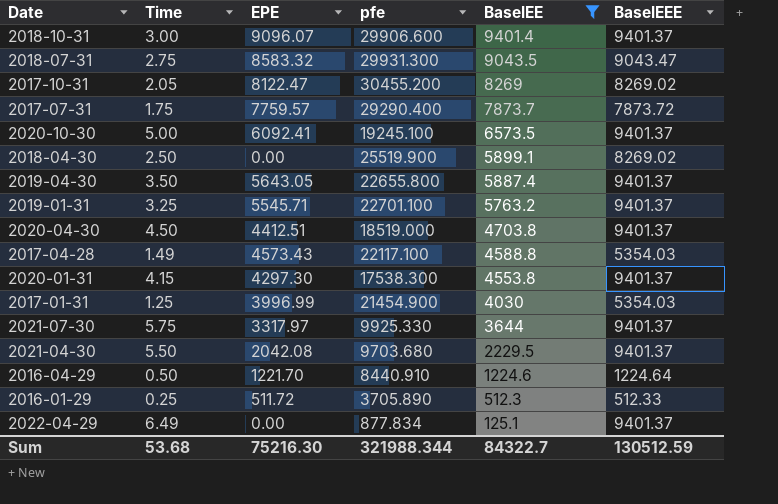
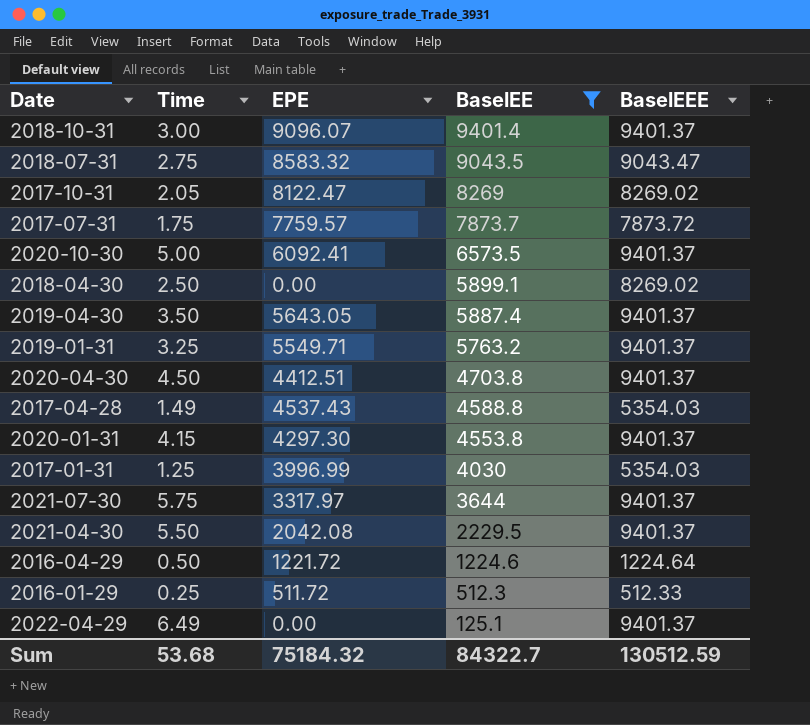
column pfe | position: 4 -> none
2019-01-31 | EPE: 5545.71 -> 5549.71
2017-04-28 | EPE: 4573.43 -> 4537.43
2016-04-29 | EPE: 1221.70 -> 1221.72
Sum | EPE: 75216.30 -> 75184.32

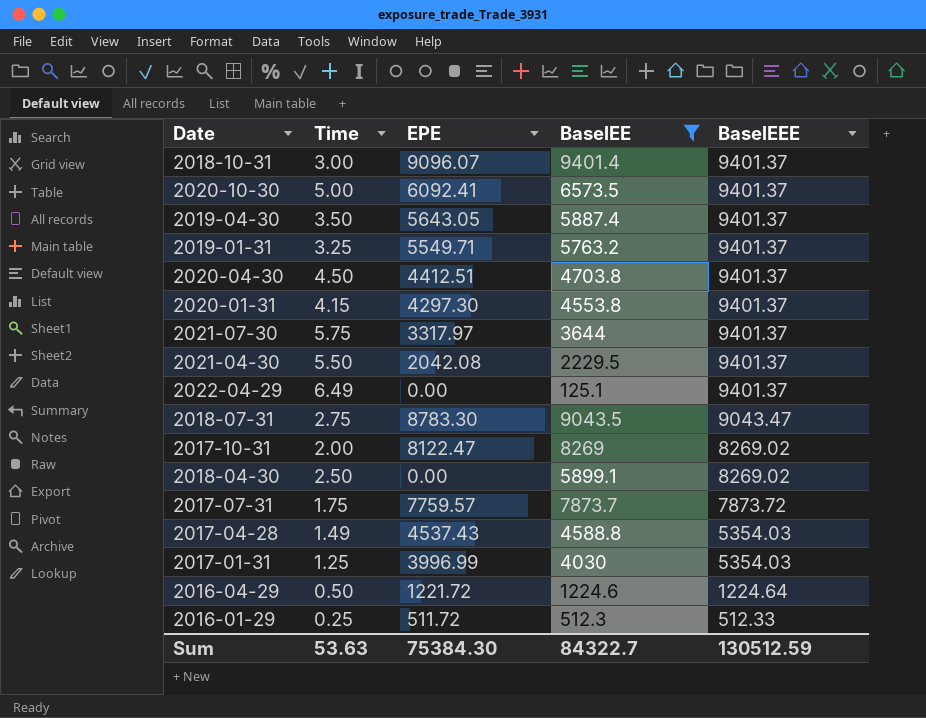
row order: BaselEE descending -> BaselEEE descending
2018-07-31 | EPE: 8583.32 -> 8783.30
2017-10-31 | Time: 2.05 -> 2.00
Sum | Time: 53.68 -> 53.63
Sum | EPE: 75184.32 -> 75384.30

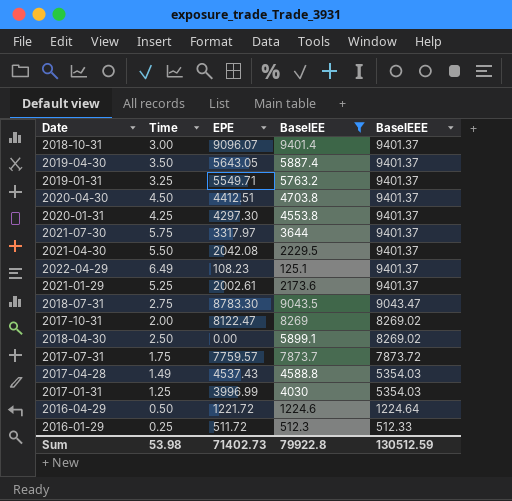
row 2020-10-30: 5.00 | 6092.41 | 6573.5 | 9401.37 -> none
2020-01-31 | Time: 4.15 -> 4.25
2022-04-29 | EPE: 0.00 -> 108.23
row 2021-01-29: none -> 5.25 | 2002.61 | 2173.6 | 9401.37
Sum | Time: 53.63 -> 53.98
Sum | EPE: 75384.30 -> 71402.73
Sum | BaselEE: 84322.7 -> 79922.8

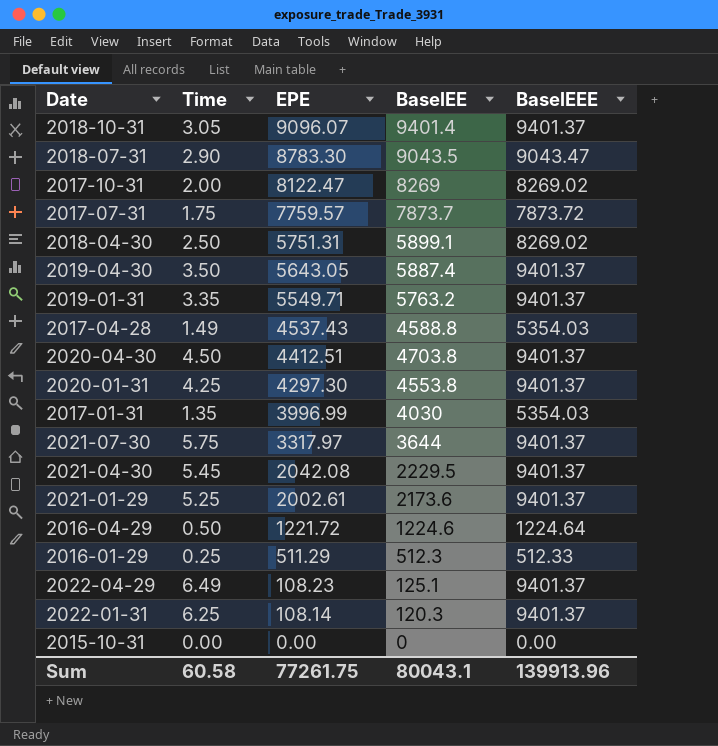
filter: BaselEE >= 125.1 -> none
row order: BaselEEE descending -> EPE descending
2018-10-31 | Time: 3.00 -> 3.05
2018-07-31 | Time: 2.75 -> 2.90
2018-04-30 | EPE: 0.00 -> 5751.31
2019-01-31 | Time: 3.25 -> 3.35
2017-01-31 | Time: 1.25 -> 1.35
2021-04-30 | Time: 5.50 -> 5.45
2016-01-29 | EPE: 511.72 -> 511.29
Sum | Time: 53.98 -> 60.58
Sum | EPE: 71402.73 -> 77261.75
Sum | BaselEE: 79922.8 -> 80043.1
Sum | BaselEEE: 130512.59 -> 139913.96

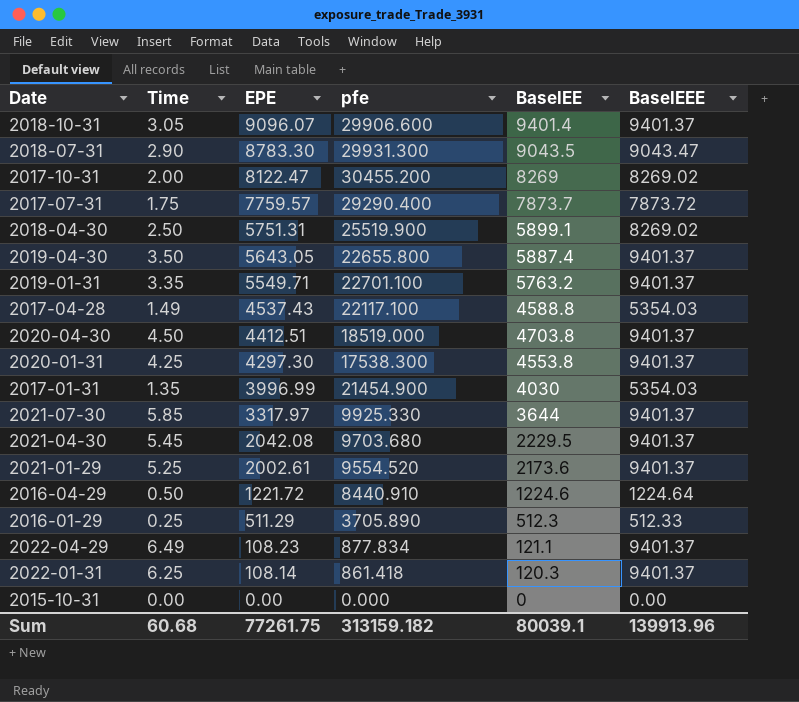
column pfe | position: none -> 4
2021-07-30 | Time: 5.75 -> 5.85
2022-04-29 | BaselEE: 125.1 -> 121.1
Sum | Time: 60.58 -> 60.68
Sum | BaselEE: 80043.1 -> 80039.1

